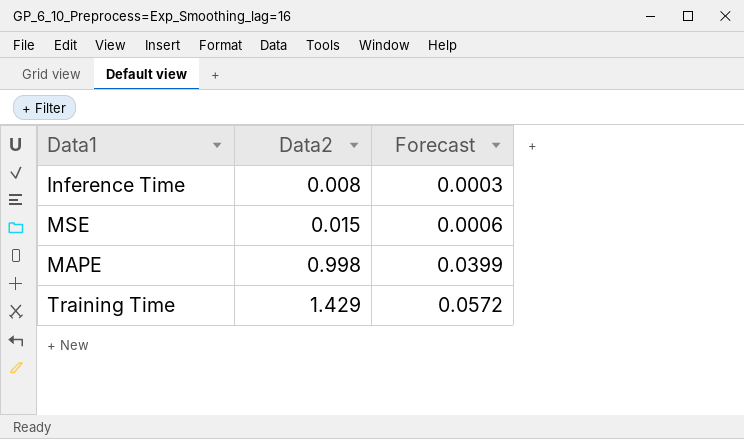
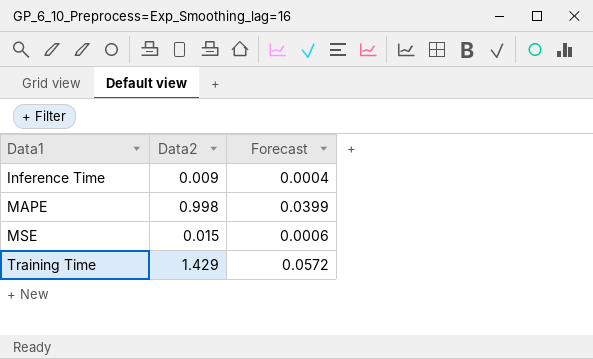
row order: Data2 ascending -> Data1 ascending
Inference Time | Data2: 0.008 -> 0.009
Inference Time | Forecast: 0.0003 -> 0.0004

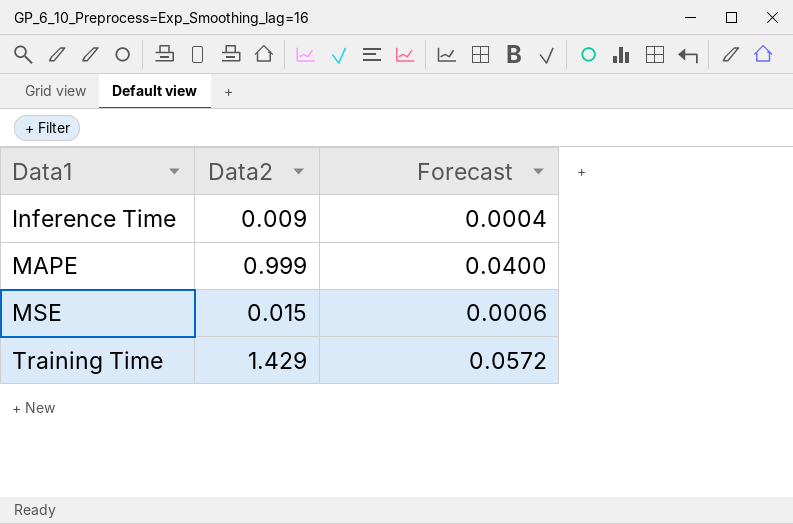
MAPE | Data2: 0.998 -> 0.999
MAPE | Forecast: 0.0399 -> 0.0400

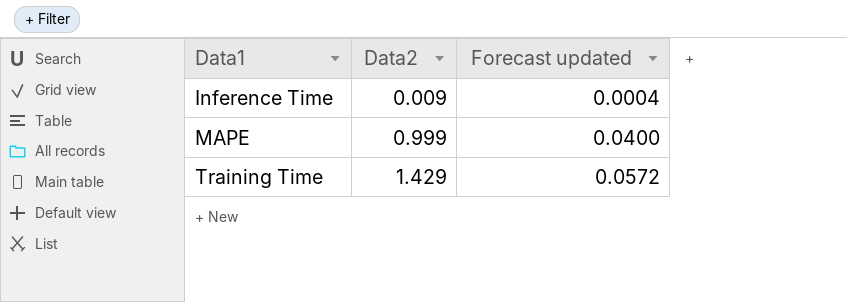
column name: Forecast -> Forecast updated
row MSE: 0.015 | 0.0006 -> none

